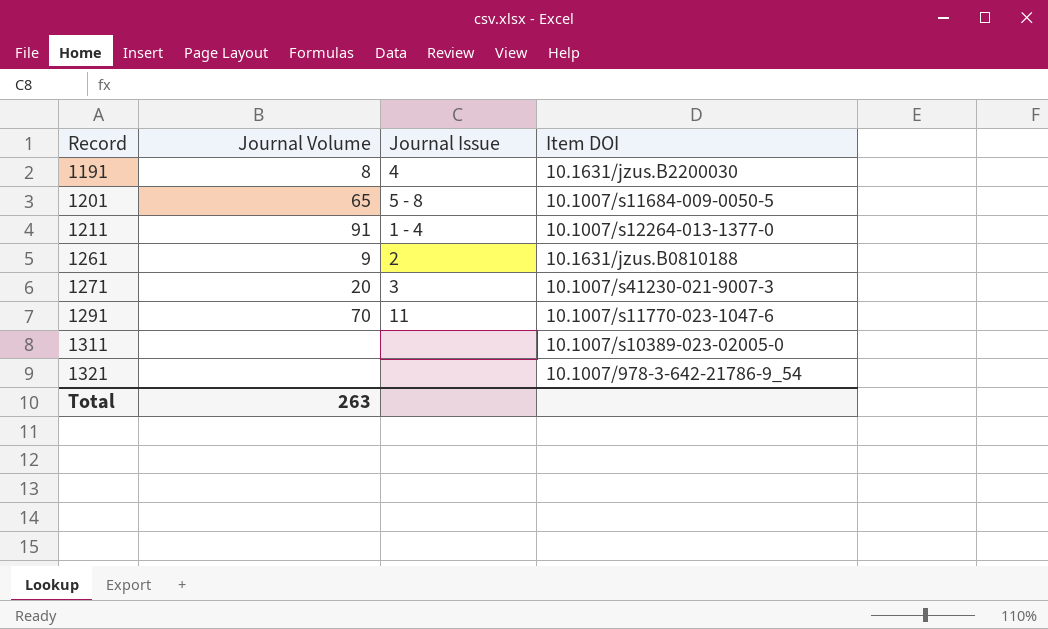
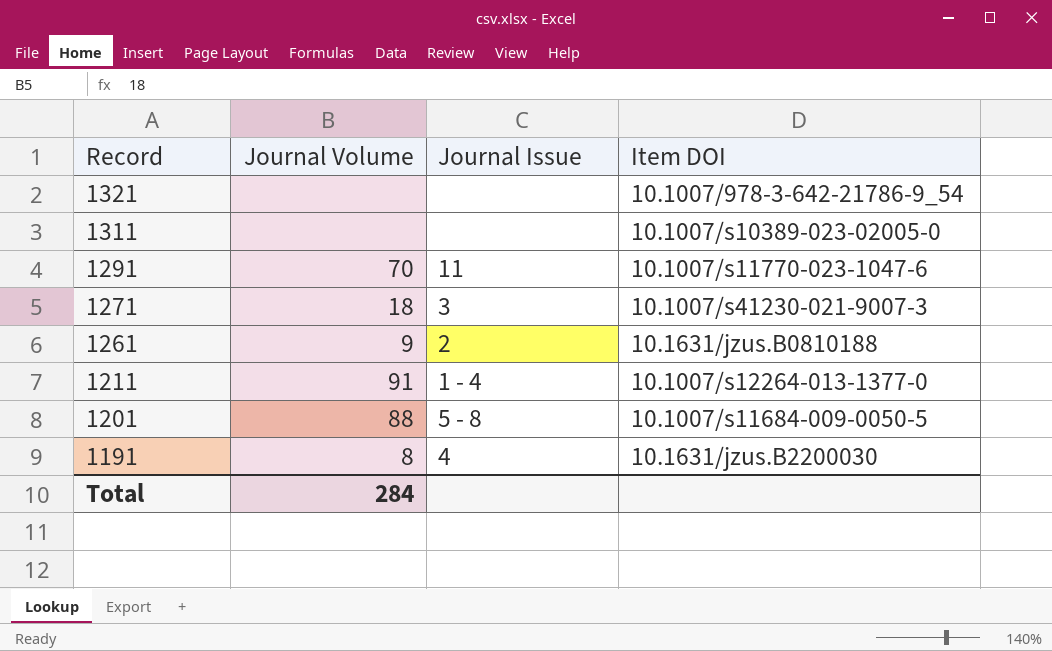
row order: Record ascending -> Record descending
1271 | Journal Volume: 20 -> 18
1201 | Journal Volume: 65 -> 88
Total | Journal Volume: 263 -> 284

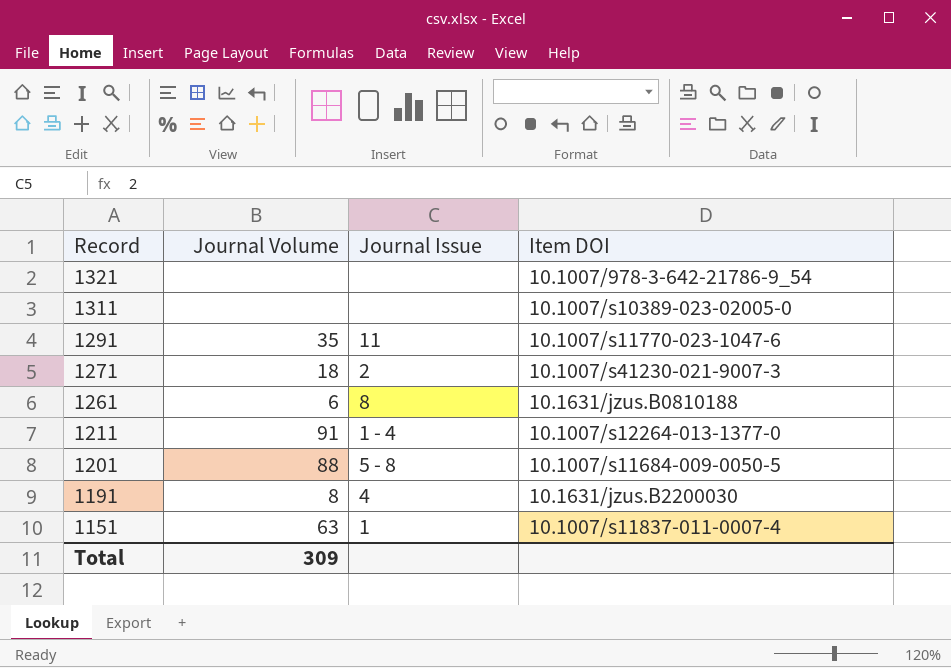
1291 | Journal Volume: 70 -> 35
1271 | Journal Issue: 3 -> 2
1261 | Journal Volume: 9 -> 6
1261 | Journal Issue: 2 -> 8
row 1151: none -> 63 | 1 | 10.1007/s11837-011-0007-4
Total | Journal Volume: 284 -> 309

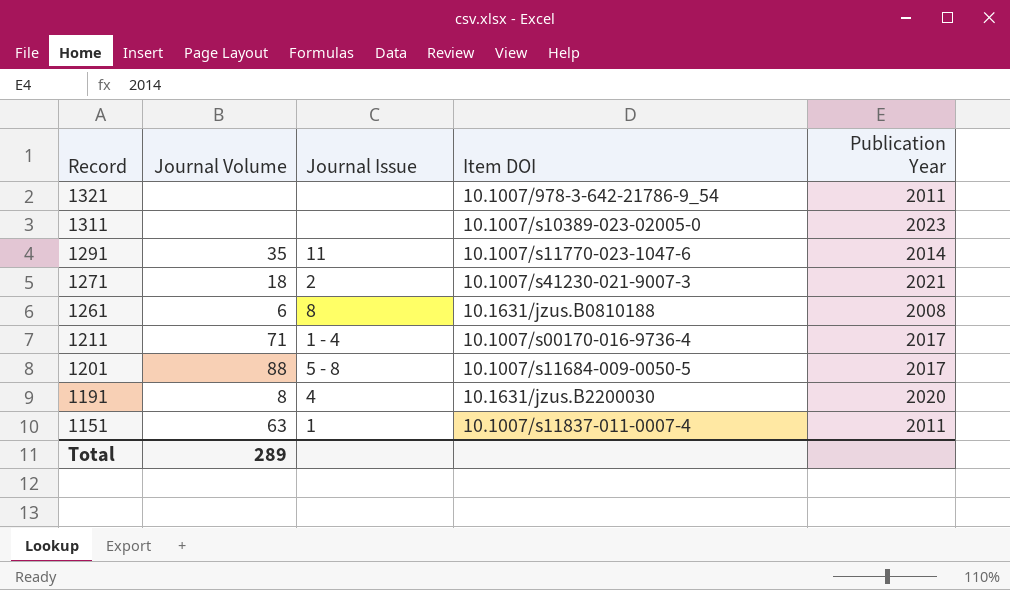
column Publication Year | position: none -> 5
1211 | Journal Volume: 91 -> 71
1211 | Item DOI: 10.1007/s12264-013-1377-0 -> 10.1007/s00170-016-9736-4
Total | Journal Volume: 309 -> 289

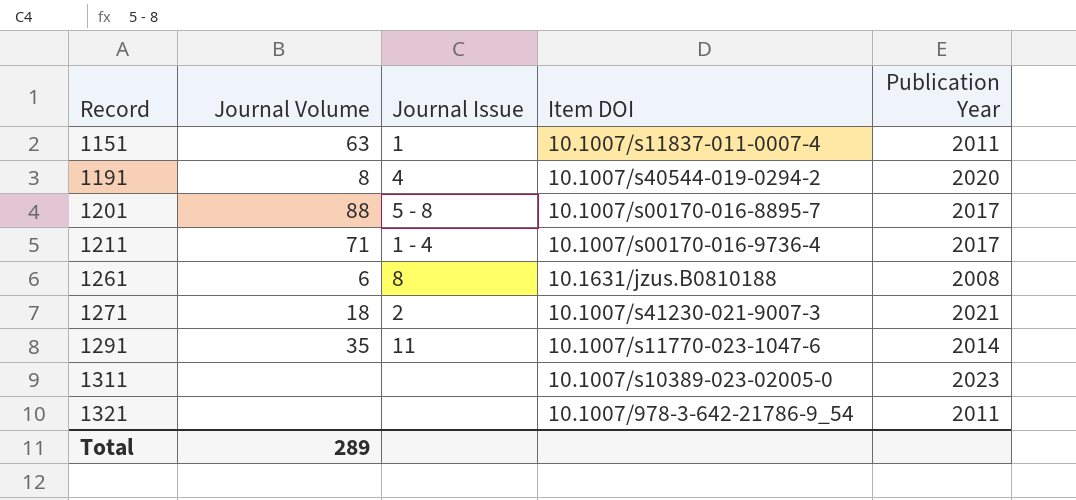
row order: Record descending -> Record ascending
1191 | Item DOI: 10.1631/jzus.B2200030 -> 10.1007/s40544-019-0294-2
1201 | Item DOI: 10.1007/s11684-009-0050-5 -> 10.1007/s00170-016-8895-7

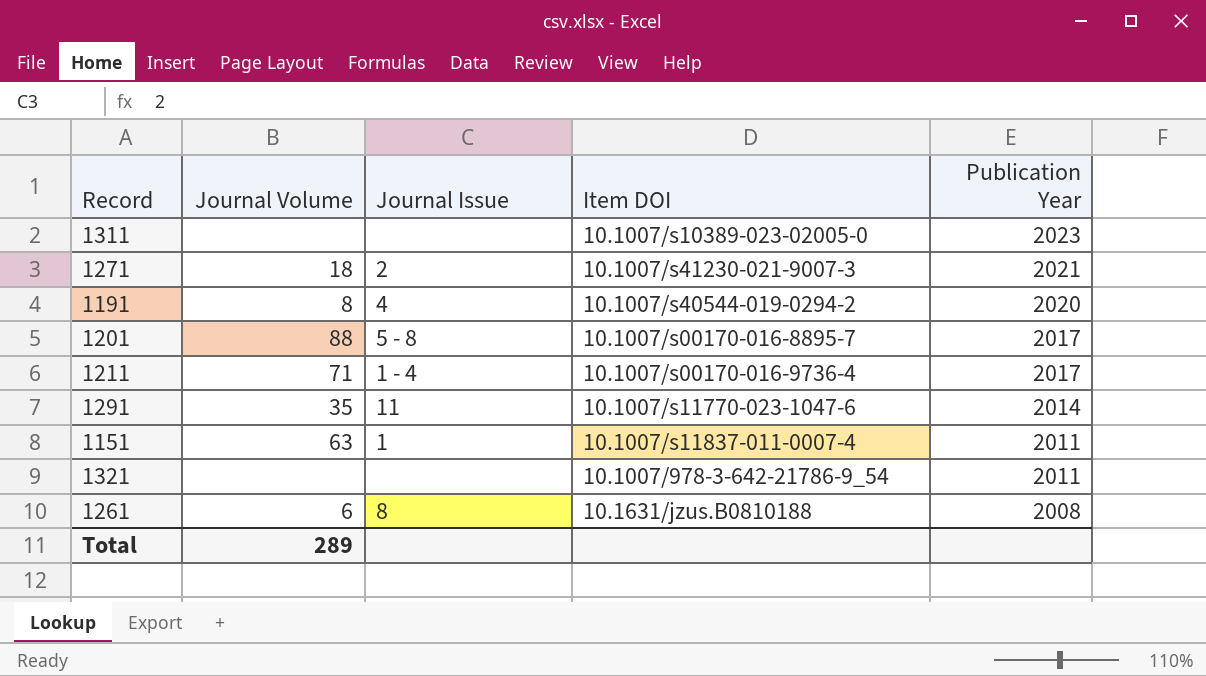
row order: Record ascending -> Publication Year descending

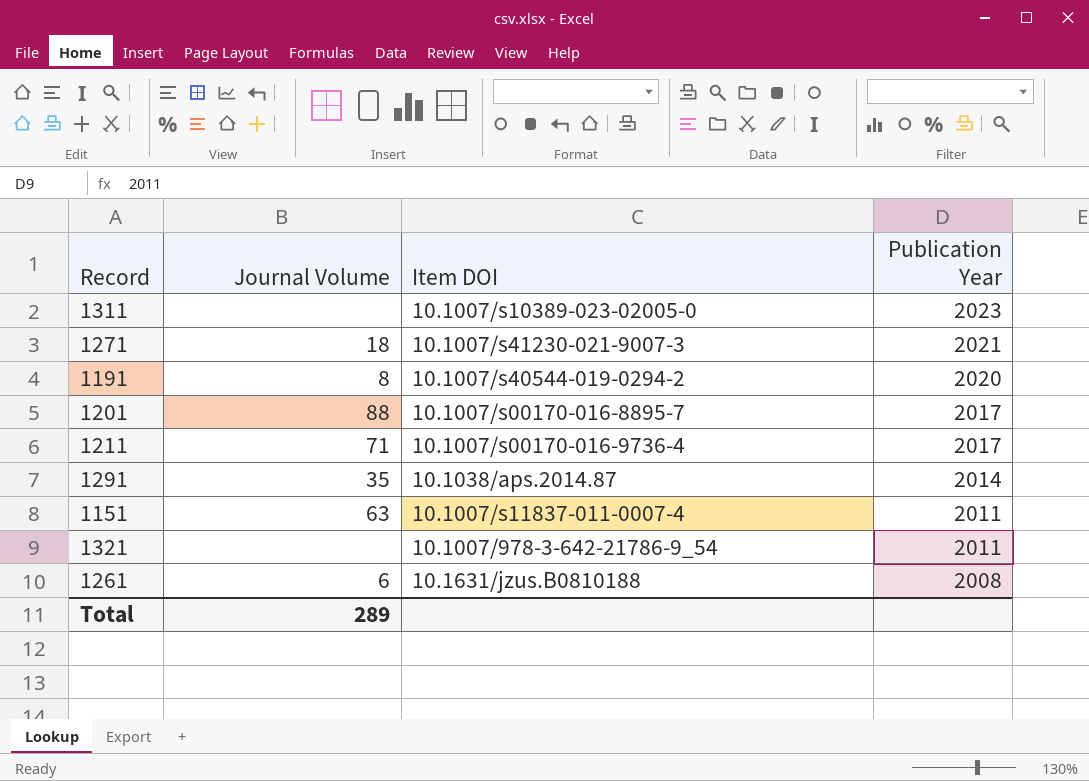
column Journal Issue | position: 3 -> none
1291 | Item DOI: 10.1007/s11770-023-1047-6 -> 10.1038/aps.2014.87

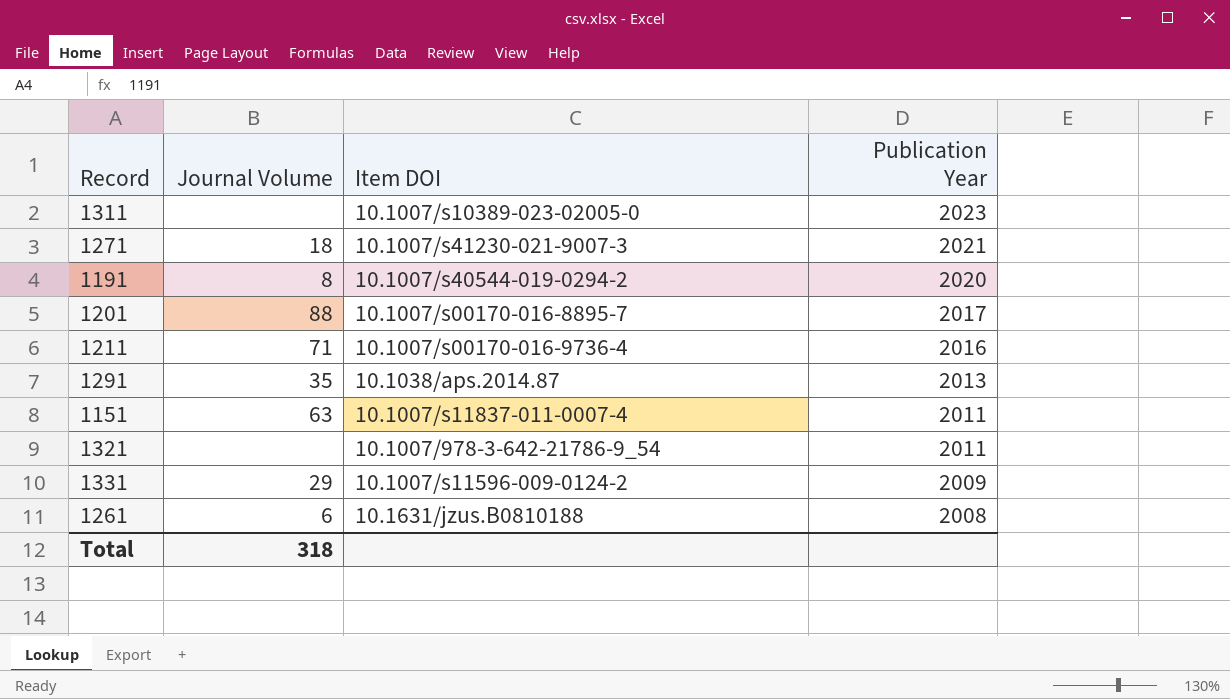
1211 | Publication Year: 2017 -> 2016
1291 | Publication Year: 2014 -> 2013
row 1331: none -> 29 | 10.1007/s11596-009-0124-2 | 2009
Total | Journal Volume: 289 -> 318

